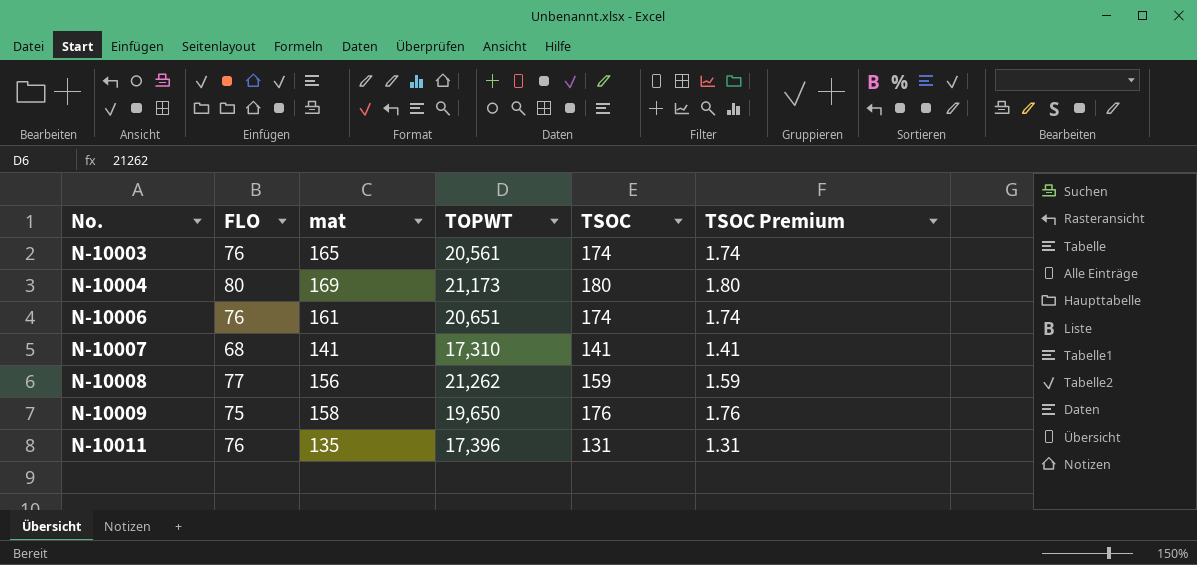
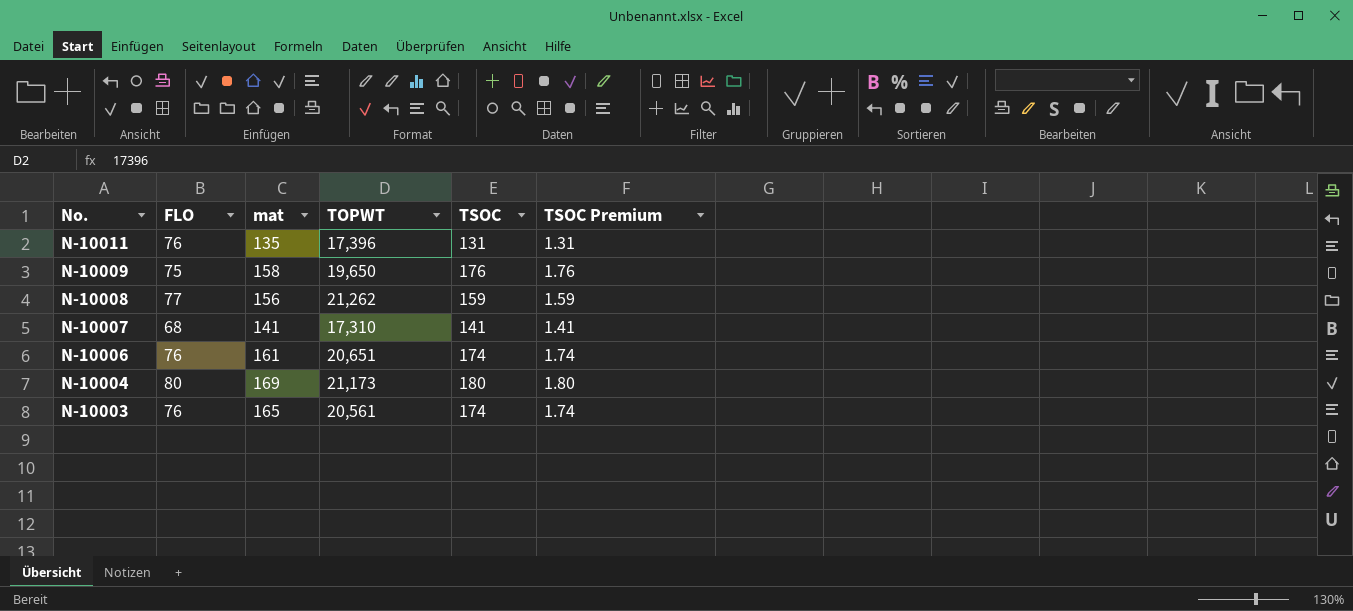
row order: No. ascending -> No. descending

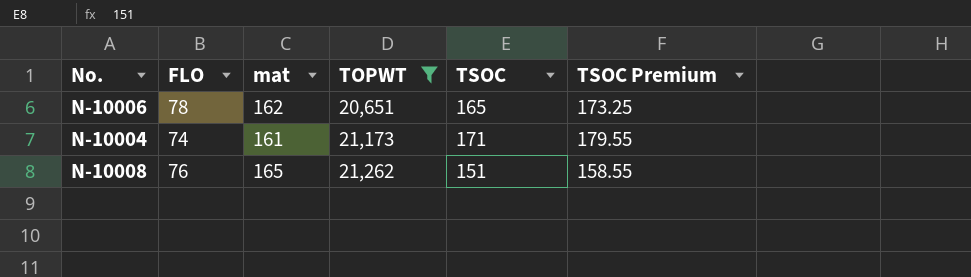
filter: none -> TOPWT >= 20,651
row order: No. descending -> TOPWT ascending
column TSOC Premium | formula: [TSOC] * 0.01 -> [TSOC] * 1.05
N-10006 | FLO: 76 -> 78
N-10006 | mat: 161 -> 162
N-10006 | TSOC: 174 -> 165
N-10004 | FLO: 80 -> 74
N-10004 | mat: 169 -> 161
N-10004 | TSOC: 180 -> 171
N-10008 | FLO: 77 -> 76
N-10008 | mat: 156 -> 165
N-10008 | TSOC: 159 -> 151

